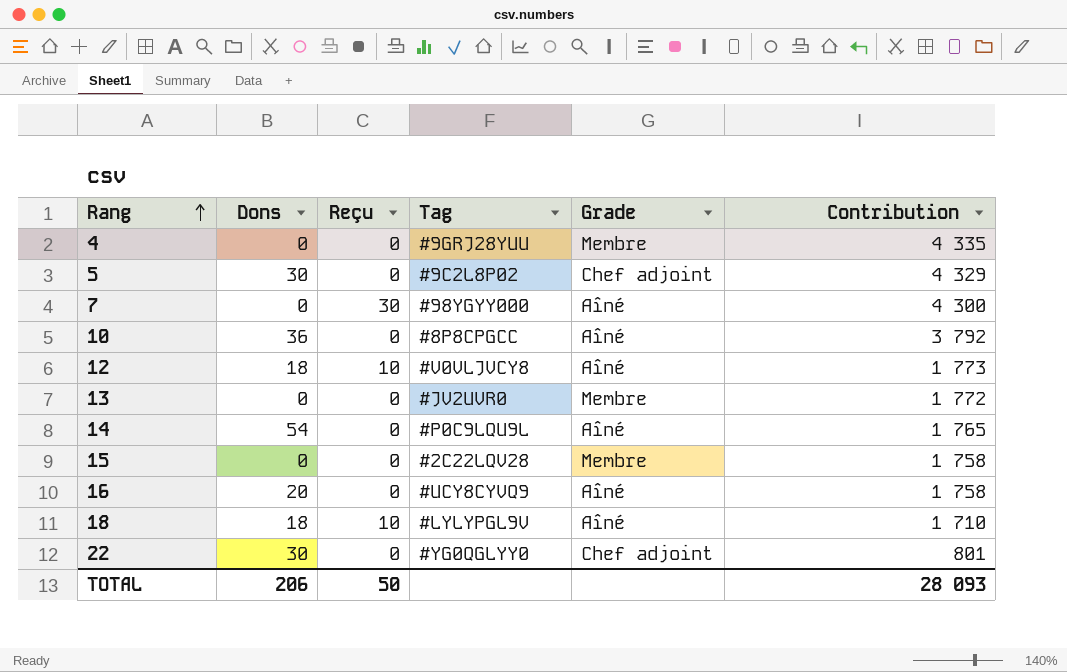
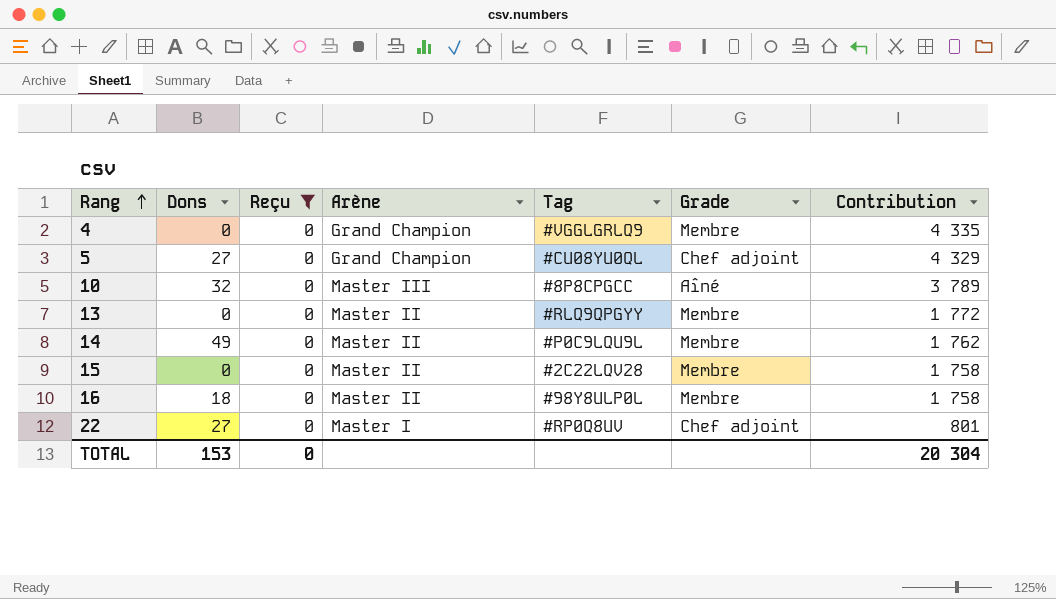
filter: none -> Reçu = 0
column Arène | position: none -> 4
4 | Tag: #9GRJ28YUU -> #VGGLGRLQ9
5 | Dons: 30 -> 27
5 | Tag: #9C2L8P02 -> #CU08YU0QL
10 | Dons: 36 -> 32
10 | Contribution: 3 792 -> 3 789
13 | Tag: #JV2UVR0 -> #RLQ9QPGYY
14 | Dons: 54 -> 49
14 | Grade: Aîné -> Membre
14 | Contribution: 1 765 -> 1 762
16 | Dons: 20 -> 18
16 | Tag: #UCY8CYVQ9 -> #98Y8ULP0L
16 | Grade: Aîné -> Membre
22 | Dons: 30 -> 27
22 | Tag: #YG0QGLYY0 -> #RP0Q8UV
TOTAL | Dons: 206 -> 153
TOTAL | Reçu: 50 -> 0
TOTAL | Contribution: 28 093 -> 20 304

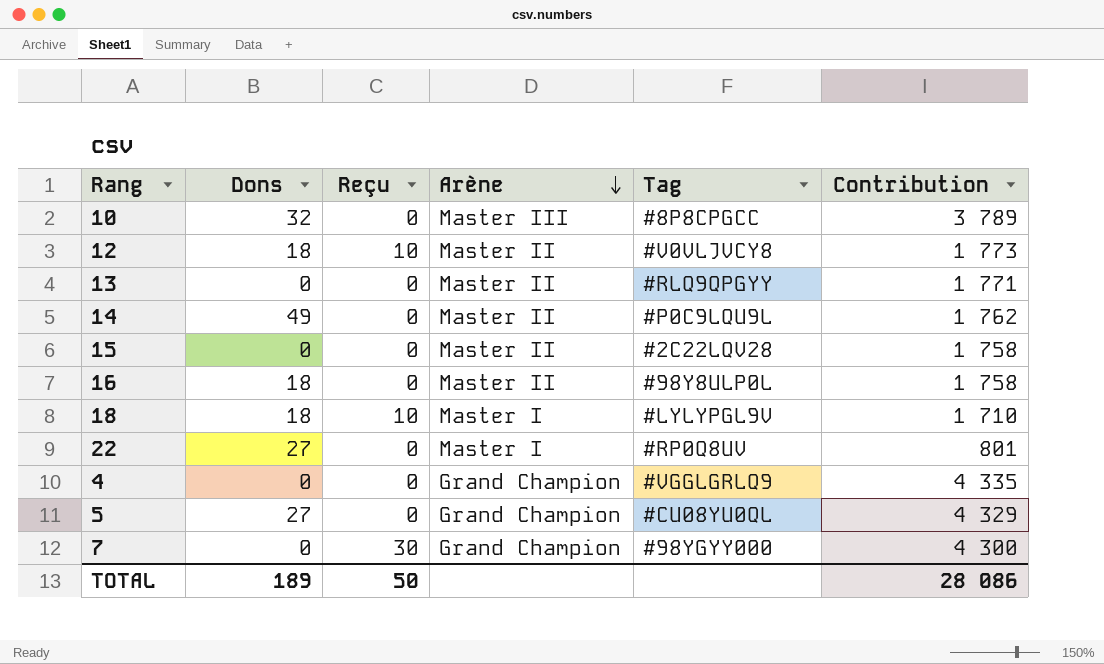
filter: Reçu = 0 -> none
row order: Rang ascending -> Arène descending
column Grade | position: 6 -> none
13 | Contribution: 1 772 -> 1 771
TOTAL | Dons: 153 -> 189
TOTAL | Reçu: 0 -> 50
TOTAL | Contribution: 20 304 -> 28 086

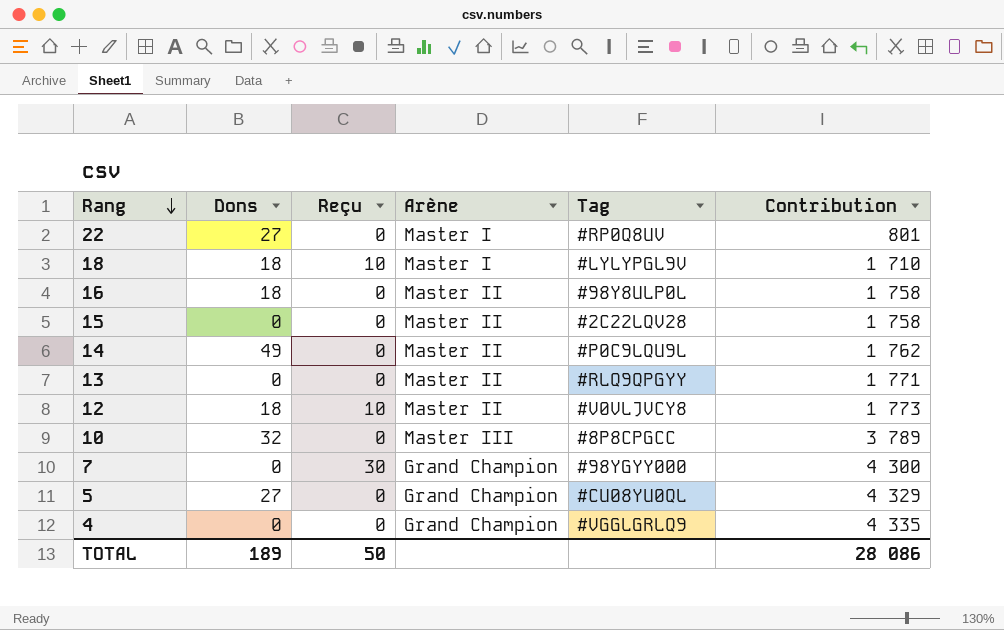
row order: Arène descending -> Rang descending

